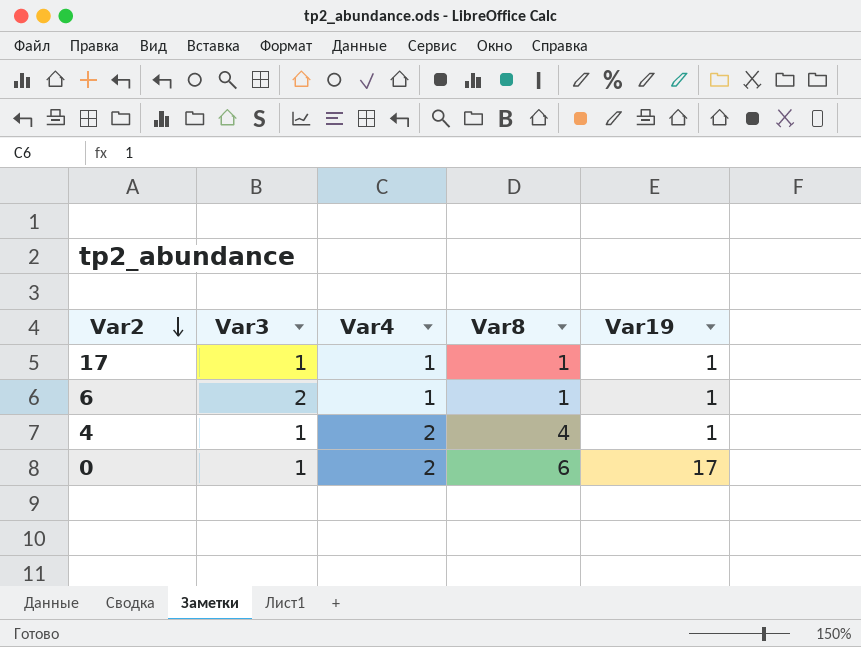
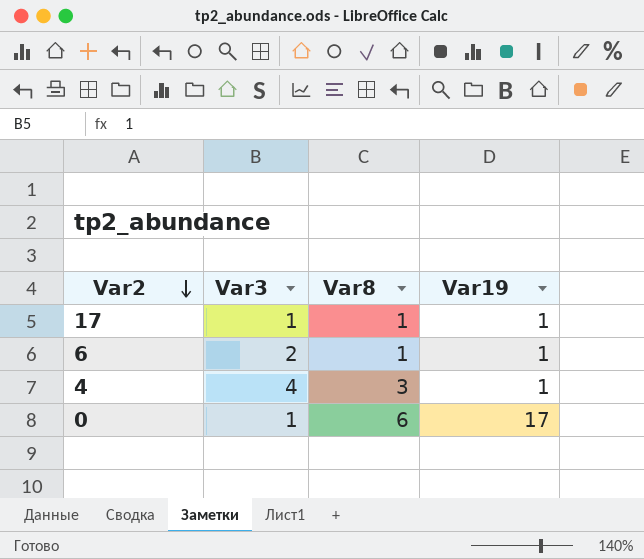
column Var4 | position: 3 -> none
4 | Var3: 1 -> 4
4 | Var8: 4 -> 3

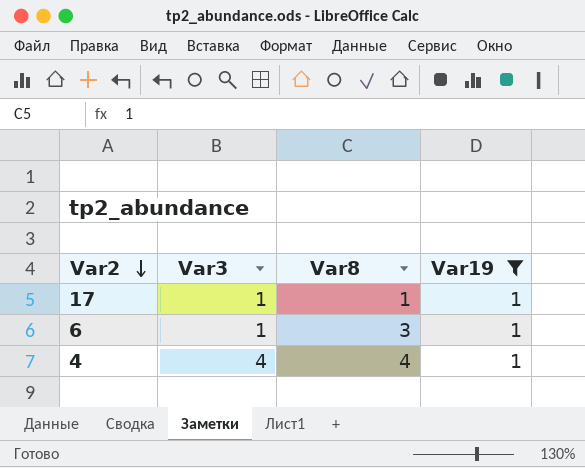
filter: none -> Var19 = 1
6 | Var3: 2 -> 1
6 | Var8: 1 -> 3
4 | Var8: 3 -> 4

